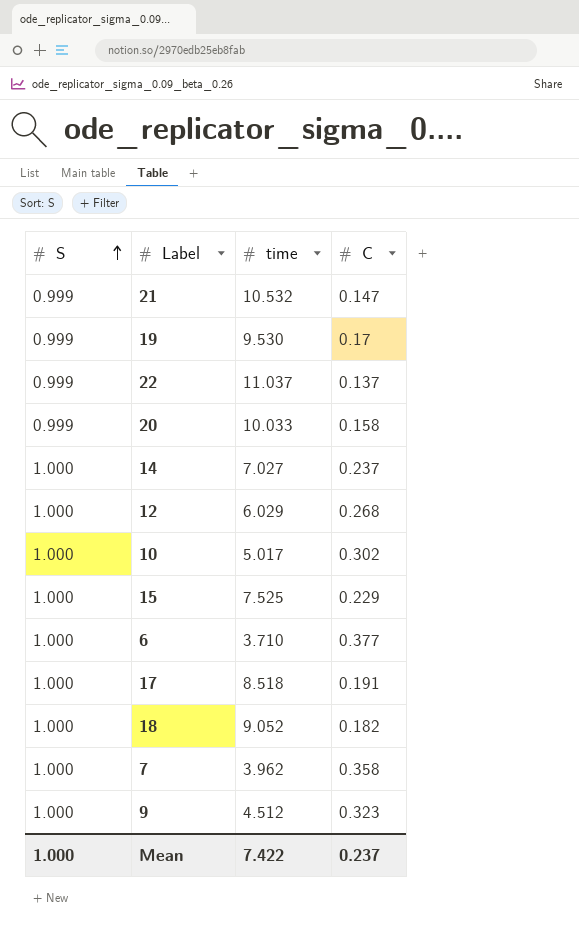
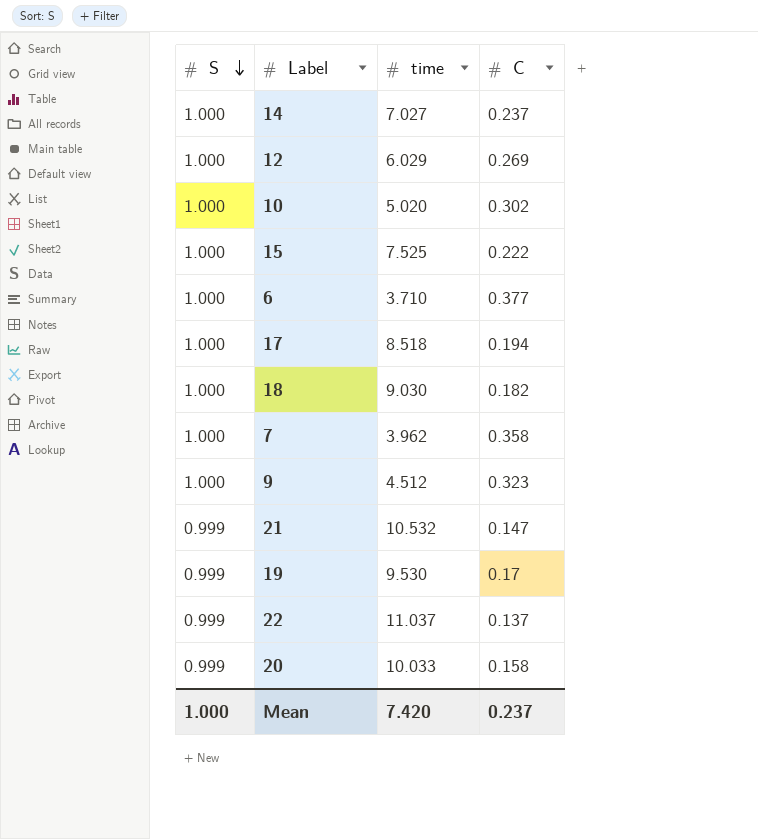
row order: S ascending -> S descending
12 | C: 0.268 -> 0.269
10 | time: 5.017 -> 5.020
15 | C: 0.229 -> 0.222
17 | C: 0.191 -> 0.194
18 | time: 9.052 -> 9.030
Mean | time: 7.422 -> 7.420

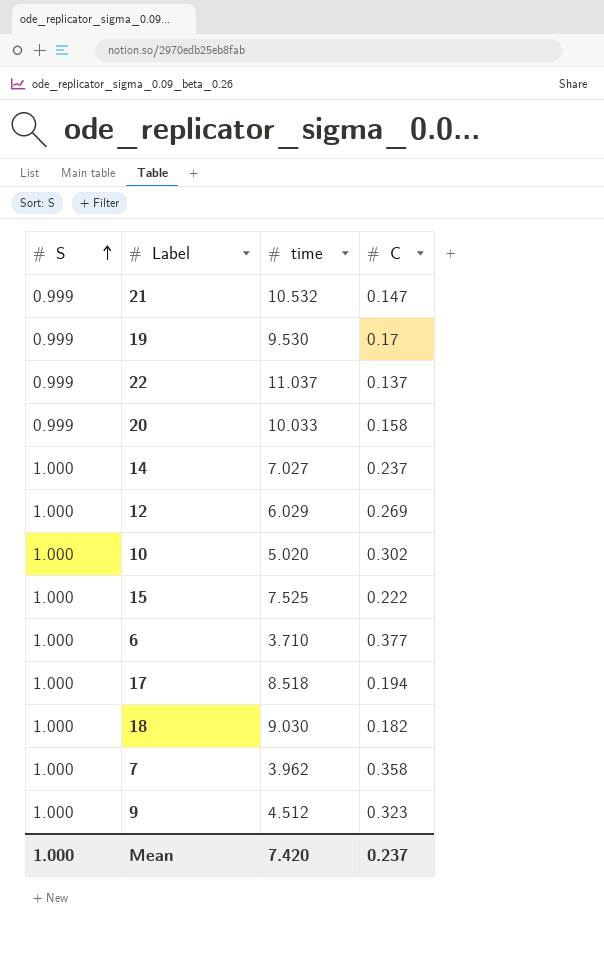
row order: S descending -> S ascending

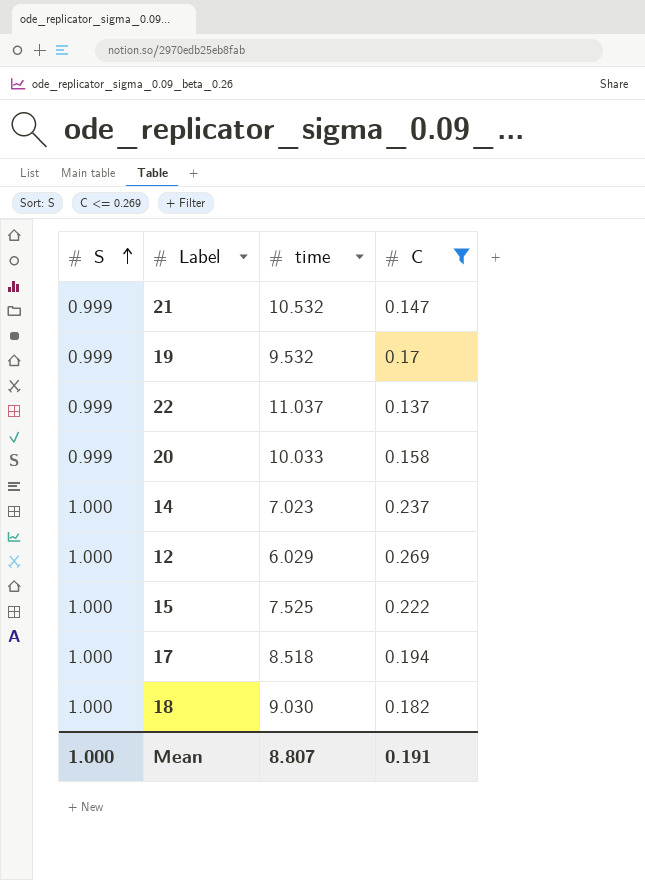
filter: none -> C <= 0.269
19 | time: 9.530 -> 9.532
14 | time: 7.027 -> 7.023
Mean | time: 7.420 -> 8.807
Mean | C: 0.237 -> 0.191

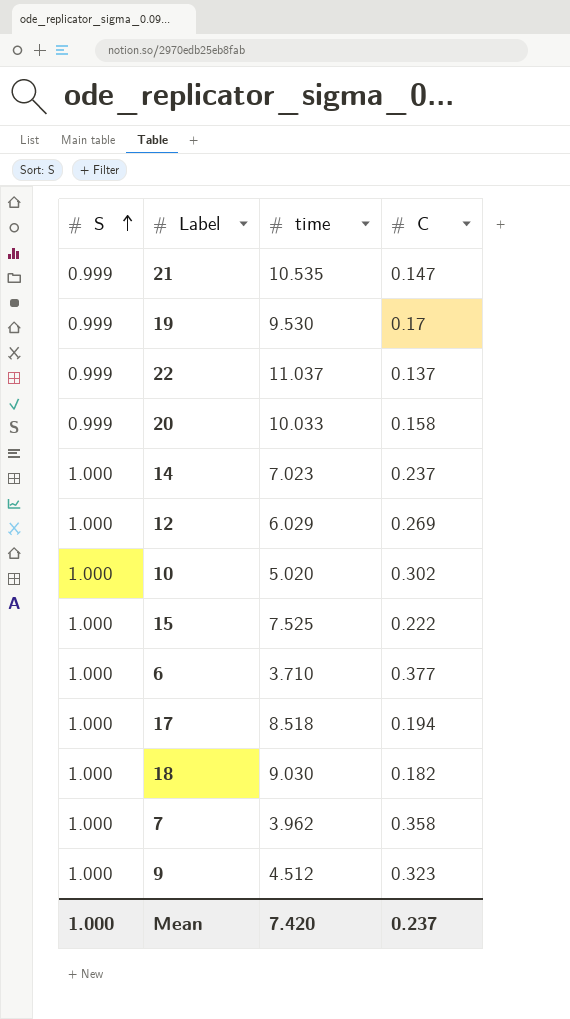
filter: C <= 0.269 -> none
21 | time: 10.532 -> 10.535
19 | time: 9.532 -> 9.530
Mean | time: 8.807 -> 7.420
Mean | C: 0.191 -> 0.237

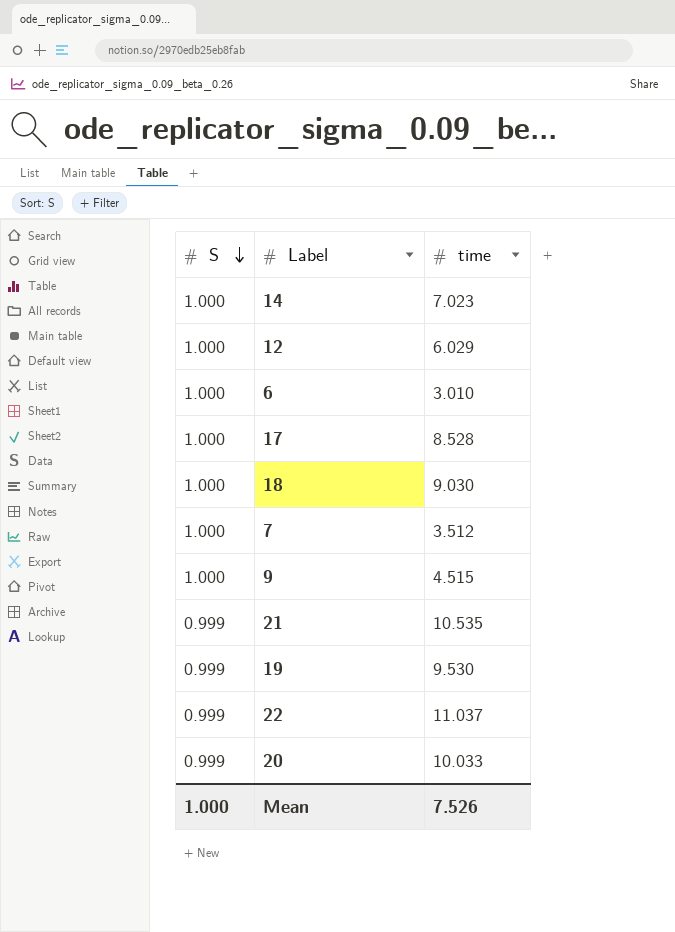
row order: S ascending -> S descending
column C | position: 4 -> none
row 10: 1.000 | 5.020 | 0.302 -> none
row 15: 1.000 | 7.525 | 0.222 -> none
6 | time: 3.710 -> 3.010
17 | time: 8.518 -> 8.528
7 | time: 3.962 -> 3.512
9 | time: 4.512 -> 4.515
Mean | time: 7.420 -> 7.526

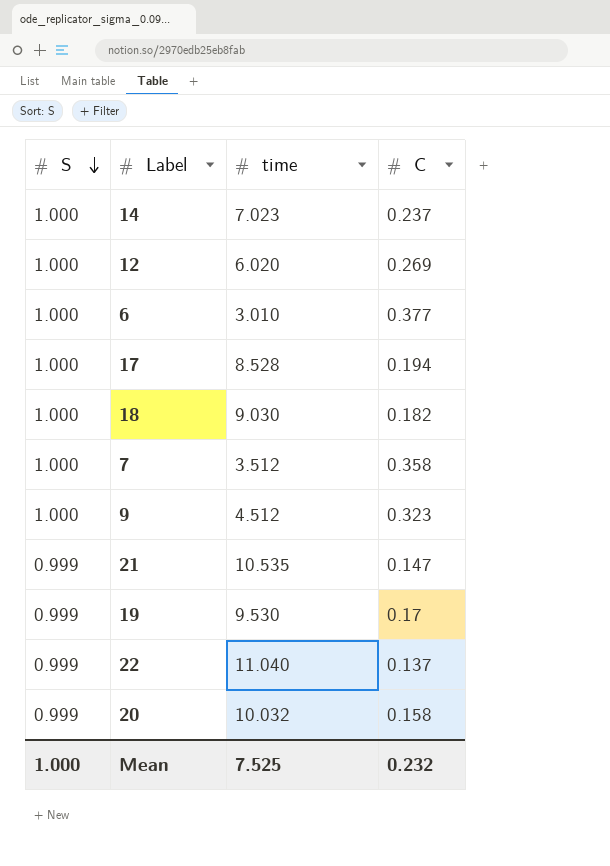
column C | position: none -> 4
12 | time: 6.029 -> 6.020
9 | time: 4.515 -> 4.512
22 | time: 11.037 -> 11.040
20 | time: 10.033 -> 10.032
Mean | time: 7.526 -> 7.525

